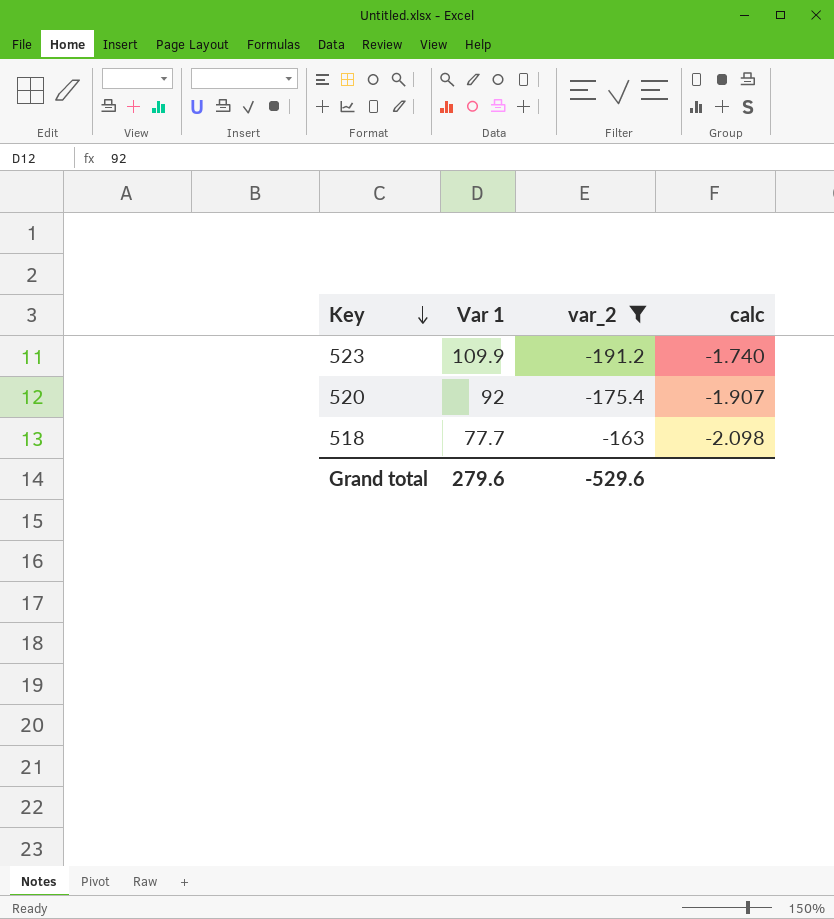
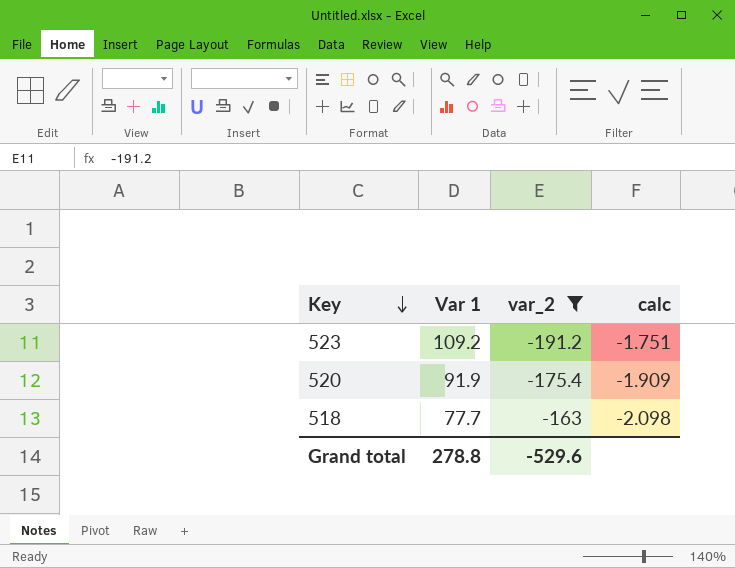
523 | Var 1: 109.9 -> 109.2
523 | calc: -1.740 -> -1.751
520 | Var 1: 92 -> 91.9
520 | calc: -1.907 -> -1.909
Grand total | Var 1: 279.6 -> 278.8

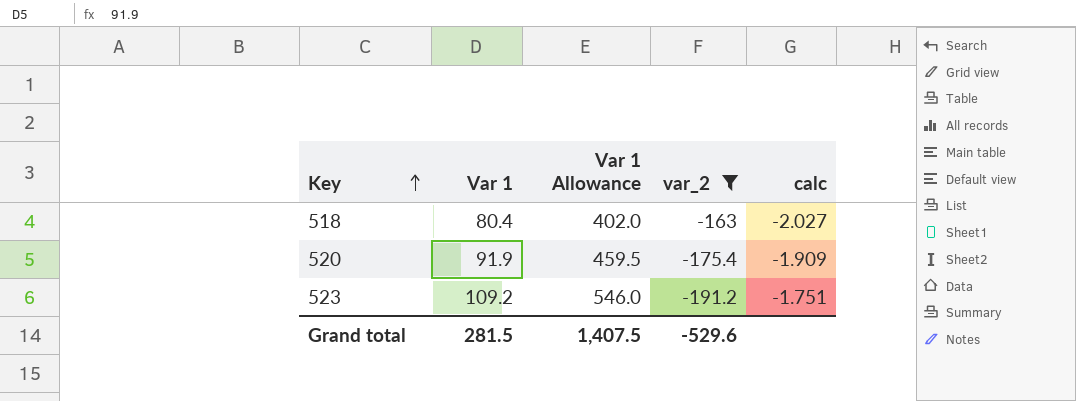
row order: Key descending -> Key ascending
column Var 1 Allowance | formula: none -> [Var 1] * 5
518 | Var 1: 77.7 -> 80.4
518 | calc: -2.098 -> -2.027
Grand total | Var 1: 278.8 -> 281.5

